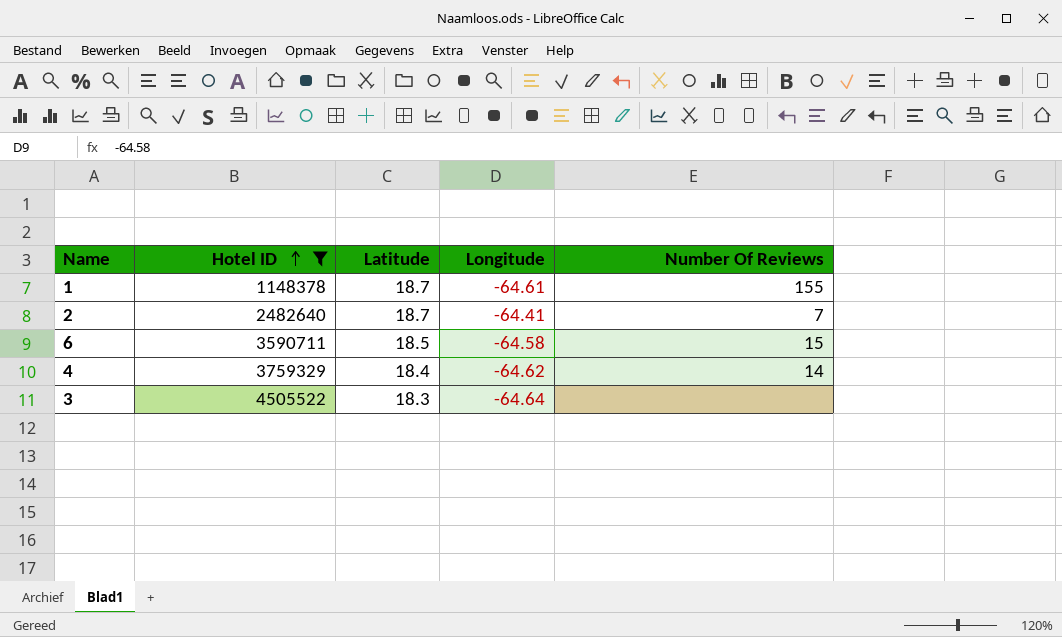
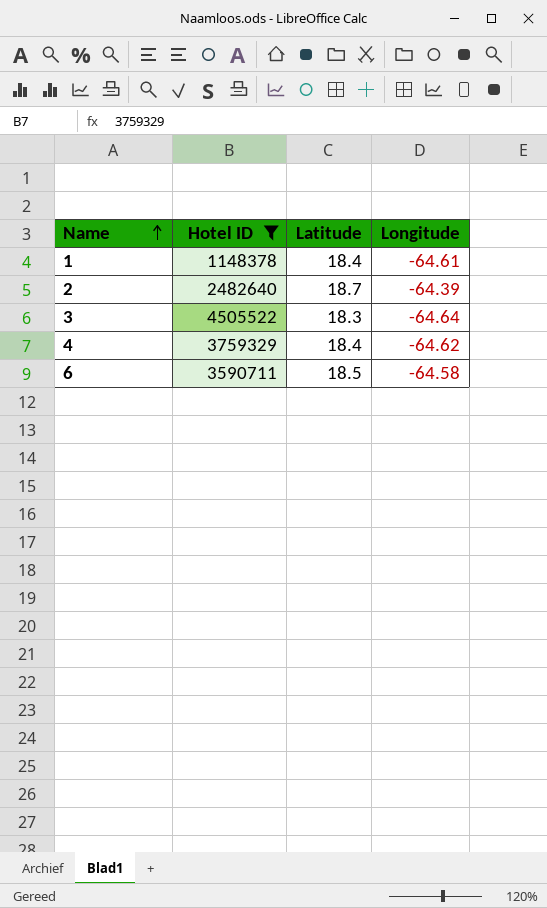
row order: Hotel ID ascending -> Name ascending
column Number Of Reviews | position: 5 -> none
1 | Latitude: 18.7 -> 18.4
2 | Longitude: -64.41 -> -64.39

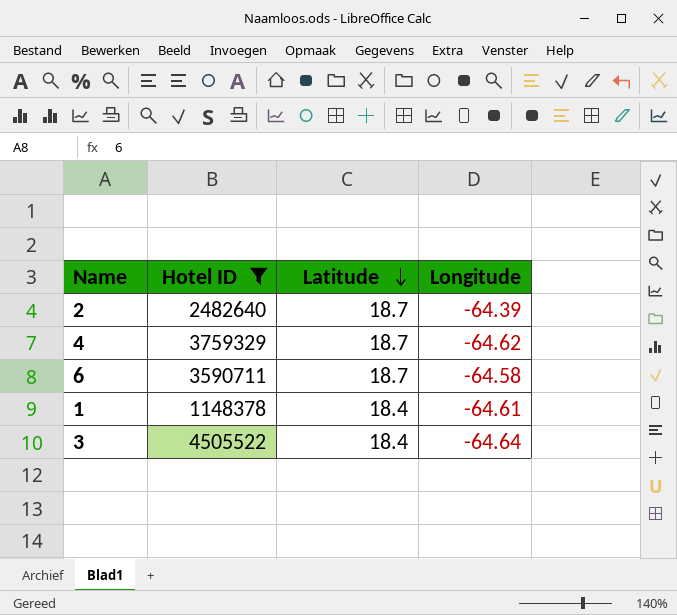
row order: Name ascending -> Latitude descending
4 | Latitude: 18.4 -> 18.7
6 | Latitude: 18.5 -> 18.7
3 | Latitude: 18.3 -> 18.4

